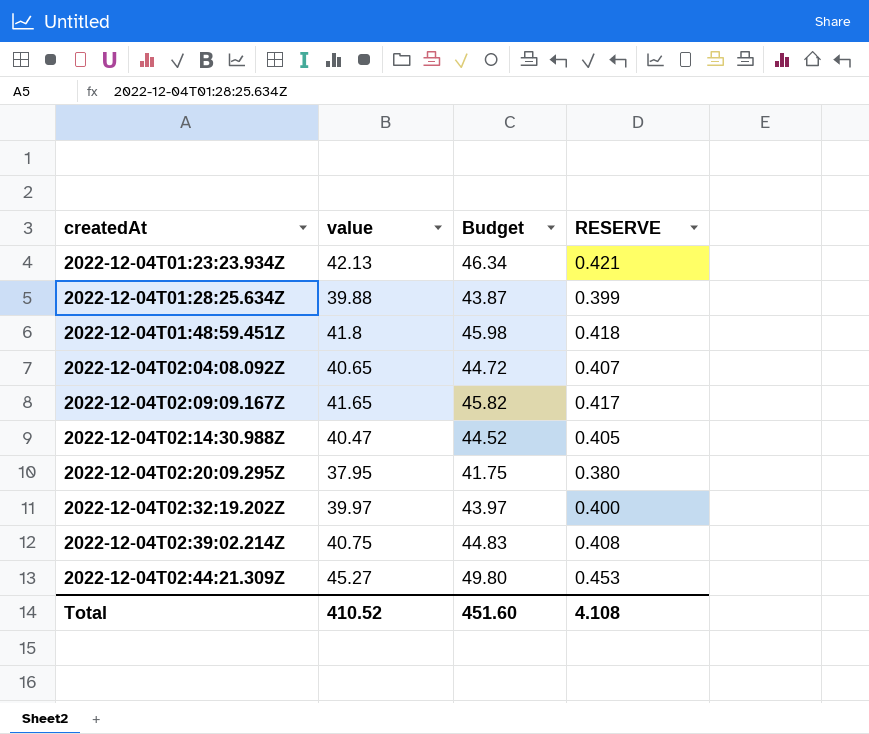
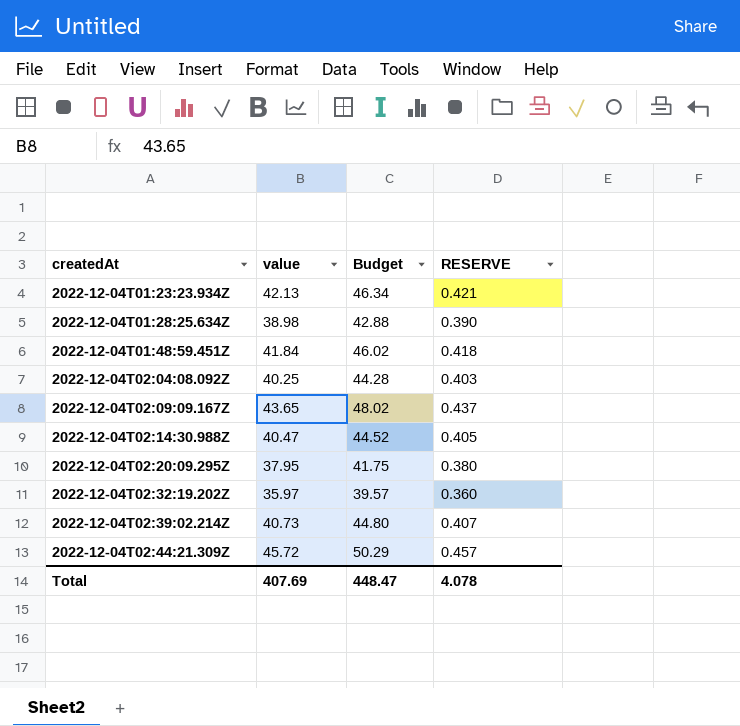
2022-12-04T01:28:25.634Z | value: 39.88 -> 38.98
2022-12-04T01:28:25.634Z | Budget: 43.87 -> 42.88
2022-12-04T01:28:25.634Z | RESERVE: 0.399 -> 0.390
2022-12-04T01:48:59.451Z | value: 41.8 -> 41.84
2022-12-04T01:48:59.451Z | Budget: 45.98 -> 46.02
2022-12-04T02:04:08.092Z | value: 40.65 -> 40.25
2022-12-04T02:04:08.092Z | Budget: 44.72 -> 44.28
2022-12-04T02:04:08.092Z | RESERVE: 0.407 -> 0.403
2022-12-04T02:09:09.167Z | value: 41.65 -> 43.65
2022-12-04T02:09:09.167Z | Budget: 45.82 -> 48.02
2022-12-04T02:09:09.167Z | RESERVE: 0.417 -> 0.437
2022-12-04T02:32:19.202Z | value: 39.97 -> 35.97
2022-12-04T02:32:19.202Z | Budget: 43.97 -> 39.57
2022-12-04T02:32:19.202Z | RESERVE: 0.400 -> 0.360
2022-12-04T02:39:02.214Z | value: 40.75 -> 40.73
2022-12-04T02:39:02.214Z | Budget: 44.83 -> 44.80
2022-12-04T02:39:02.214Z | RESERVE: 0.408 -> 0.407
2022-12-04T02:44:21.309Z | value: 45.27 -> 45.72
2022-12-04T02:44:21.309Z | Budget: 49.80 -> 50.29
2022-12-04T02:44:21.309Z | RESERVE: 0.453 -> 0.457
Total | value: 410.52 -> 407.69
Total | Budget: 451.60 -> 448.47
Total | RESERVE: 4.108 -> 4.078

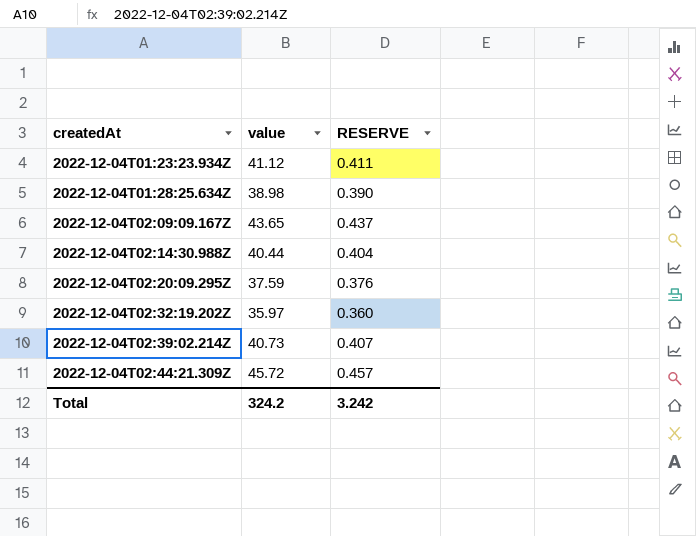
column Budget | formula: [value] * 1.1 -> none
row 2022-12-04T01:48:59.451Z: 41.84 | 46.02 | 0.418 -> none
row 2022-12-04T02:04:08.092Z: 40.25 | 44.28 | 0.403 -> none
2022-12-04T01:23:23.934Z | value: 42.13 -> 41.12
2022-12-04T01:23:23.934Z | RESERVE: 0.421 -> 0.411
2022-12-04T02:14:30.988Z | value: 40.47 -> 40.44
2022-12-04T02:14:30.988Z | RESERVE: 0.405 -> 0.404
2022-12-04T02:20:09.295Z | value: 37.95 -> 37.59
2022-12-04T02:20:09.295Z | RESERVE: 0.380 -> 0.376
Total | value: 407.69 -> 324.2
Total | RESERVE: 4.078 -> 3.242

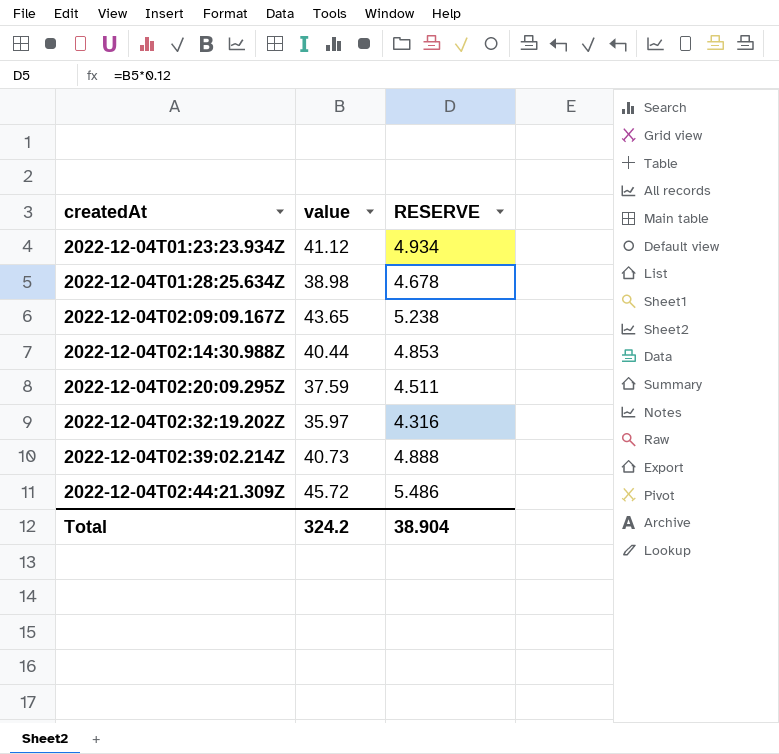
column RESERVE | formula: [value] * 0.01 -> [value] * 0.12
Total | RESERVE: 3.242 -> 38.904

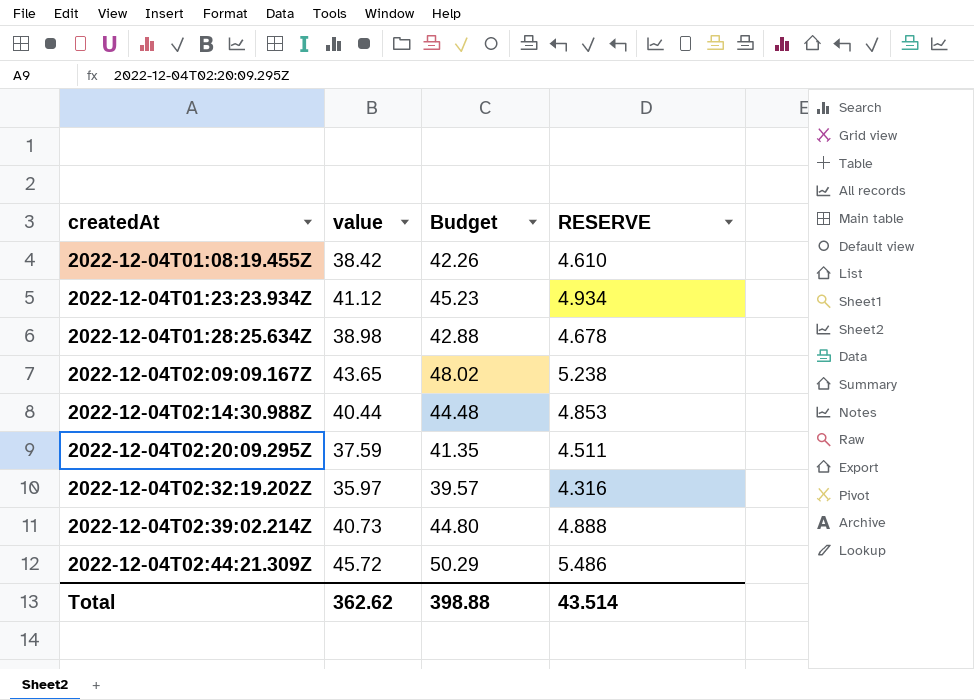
column Budget | formula: none -> [value] * 1.1
row 2022-12-04T01:08:19.455Z: none -> 38.42 | 42.26 | 4.610
Total | value: 324.2 -> 362.62
Total | RESERVE: 38.904 -> 43.514

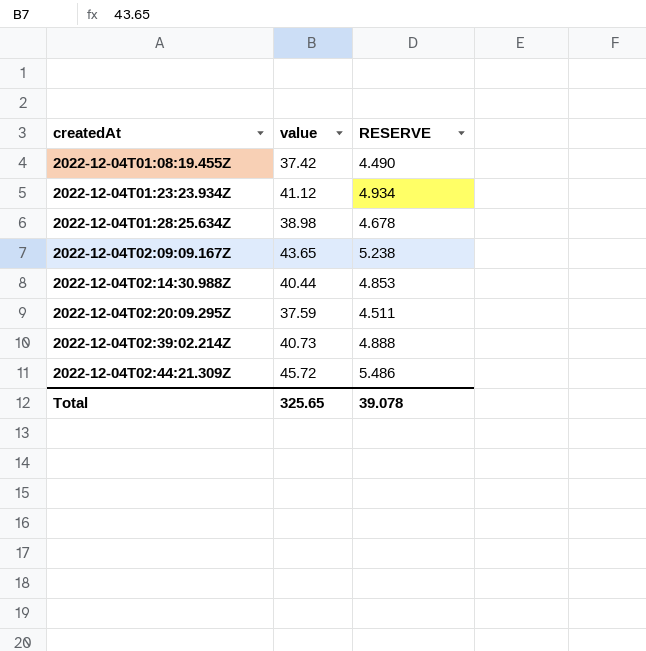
column Budget | formula: [value] * 1.1 -> none
row 2022-12-04T02:32:19.202Z: 35.97 | 39.57 | 4.316 -> none
2022-12-04T01:08:19.455Z | value: 38.42 -> 37.42
2022-12-04T01:08:19.455Z | RESERVE: 4.610 -> 4.490
Total | value: 362.62 -> 325.65
Total | RESERVE: 43.514 -> 39.078

